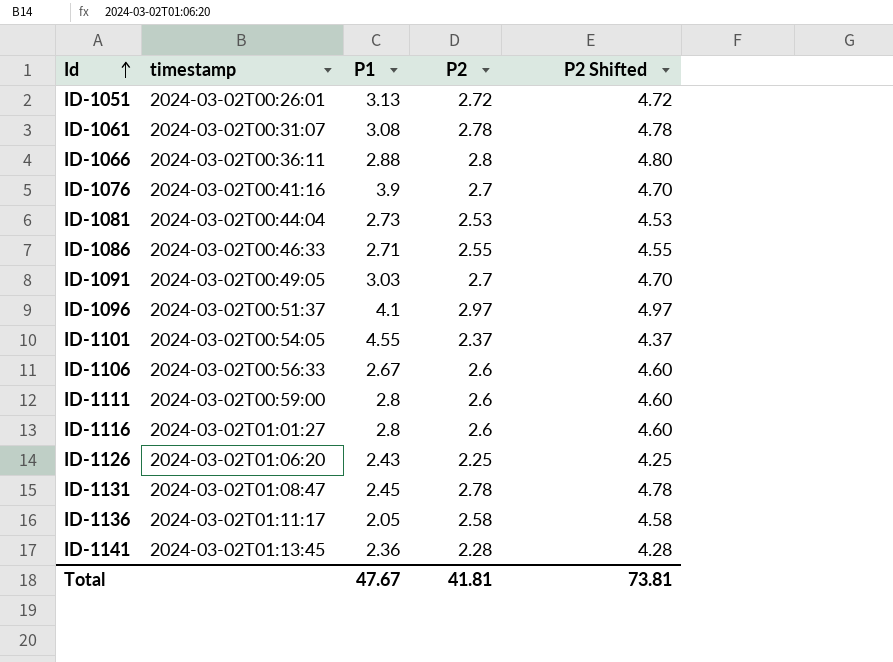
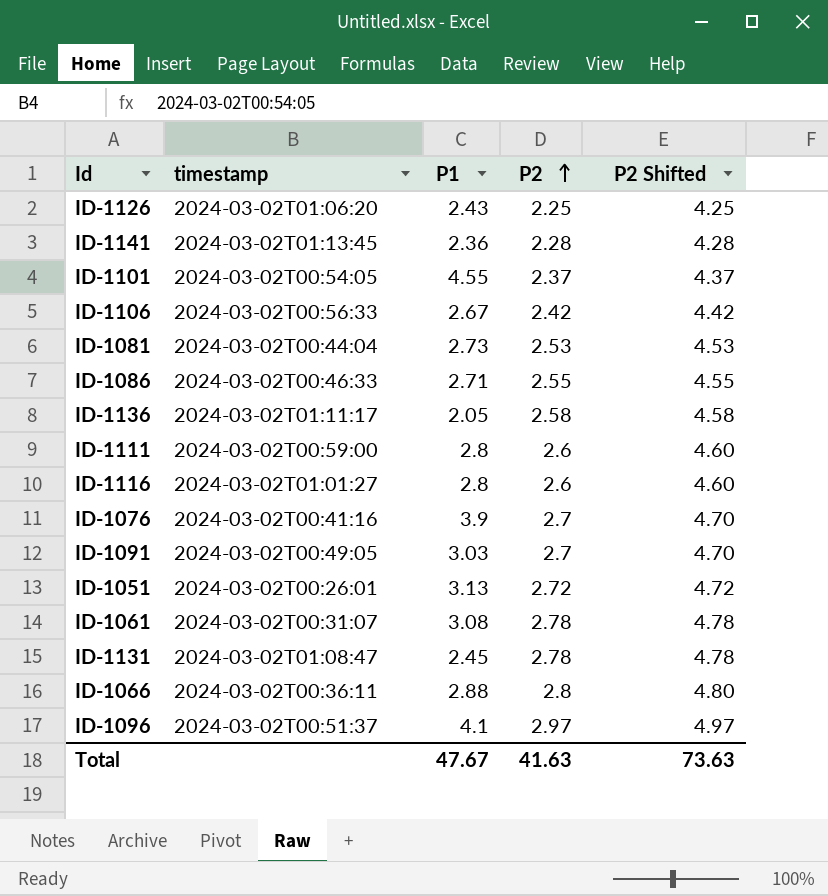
row order: Id ascending -> P2 ascending
ID-1106 | P2: 2.6 -> 2.42
ID-1106 | P2 Shifted: 4.60 -> 4.42
Total | P2: 41.81 -> 41.63
Total | P2 Shifted: 73.81 -> 73.63

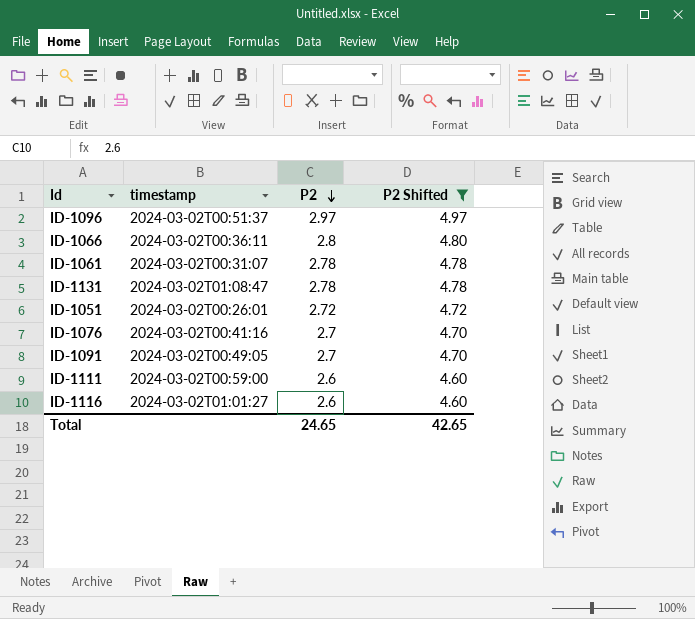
filter: none -> P2 Shifted >= 4.60
row order: P2 ascending -> P2 descending
column P1 | position: 3 -> none
Total | P2: 41.63 -> 24.65
Total | P2 Shifted: 73.63 -> 42.65

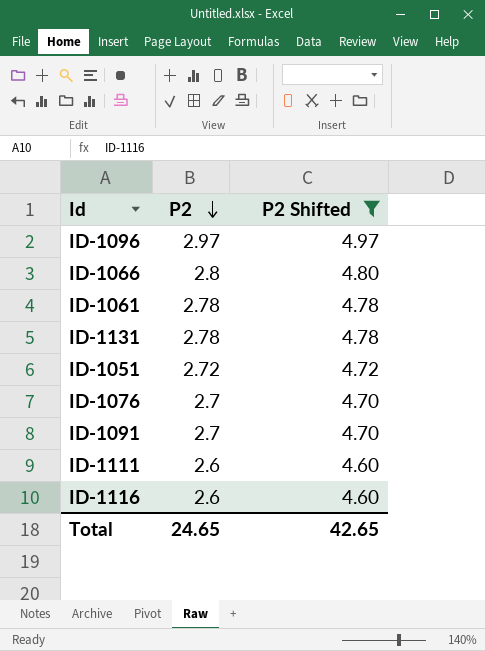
column timestamp | position: 2 -> none

